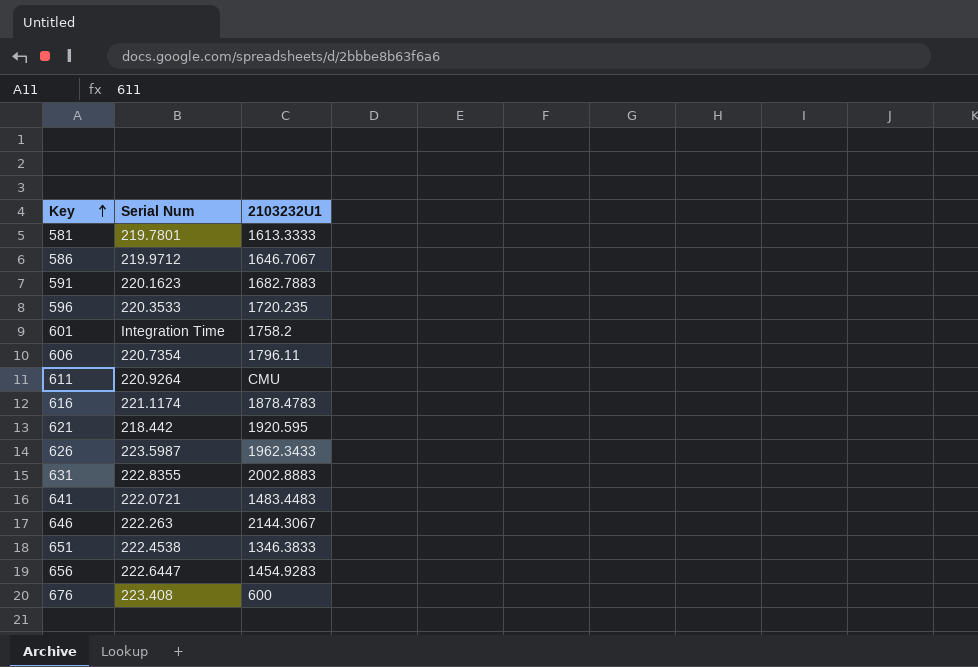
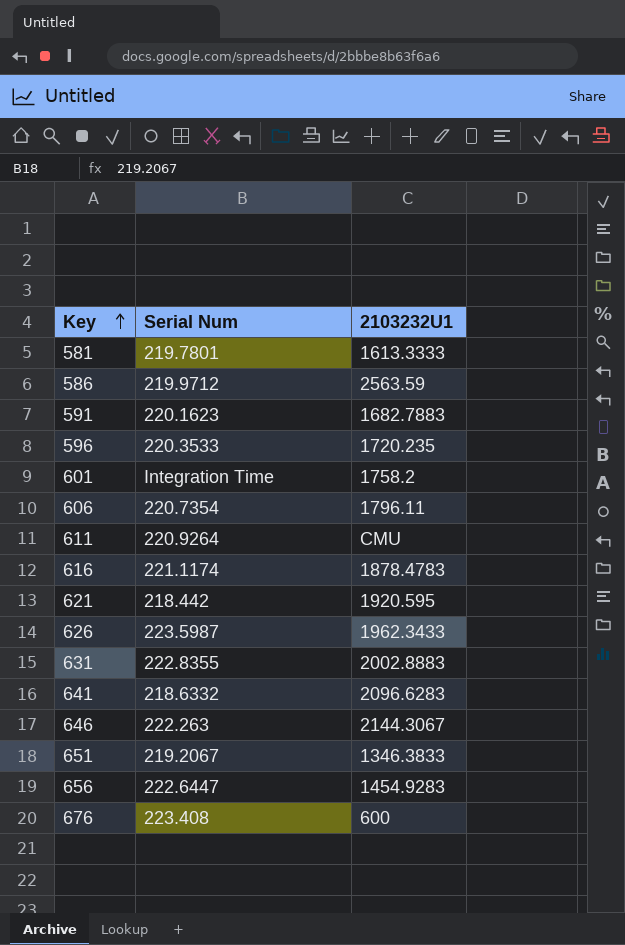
586 | 2103232U1: 1646.7067 -> 2563.59
641 | Serial Num: 222.0721 -> 218.6332
641 | 2103232U1: 1483.4483 -> 2096.6283
651 | Serial Num: 222.4538 -> 219.2067

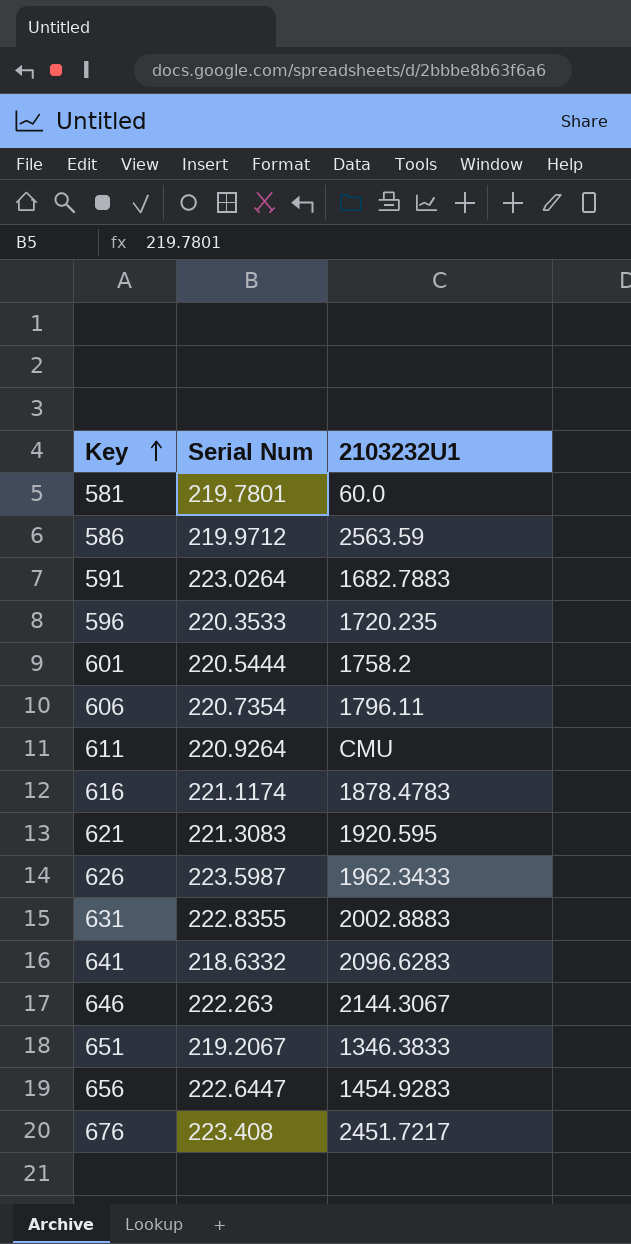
581 | 2103232U1: 1613.3333 -> 60.0
591 | Serial Num: 220.1623 -> 223.0264
601 | Serial Num: Integration Time -> 220.5444
621 | Serial Num: 218.442 -> 221.3083
676 | 2103232U1: 600 -> 2451.7217

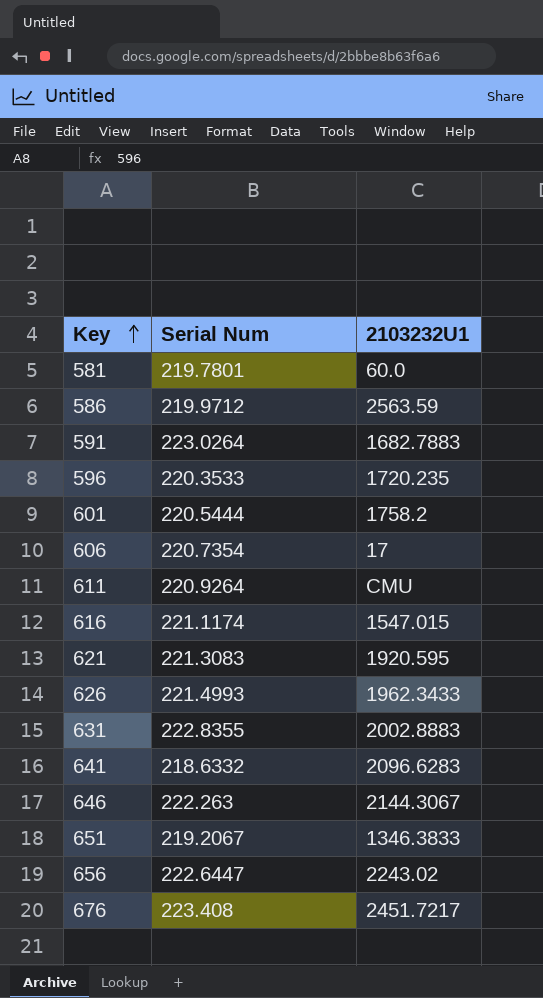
606 | 2103232U1: 1796.11 -> 17
616 | 2103232U1: 1878.4783 -> 1547.015
626 | Serial Num: 223.5987 -> 221.4993
656 | 2103232U1: 1454.9283 -> 2243.02

